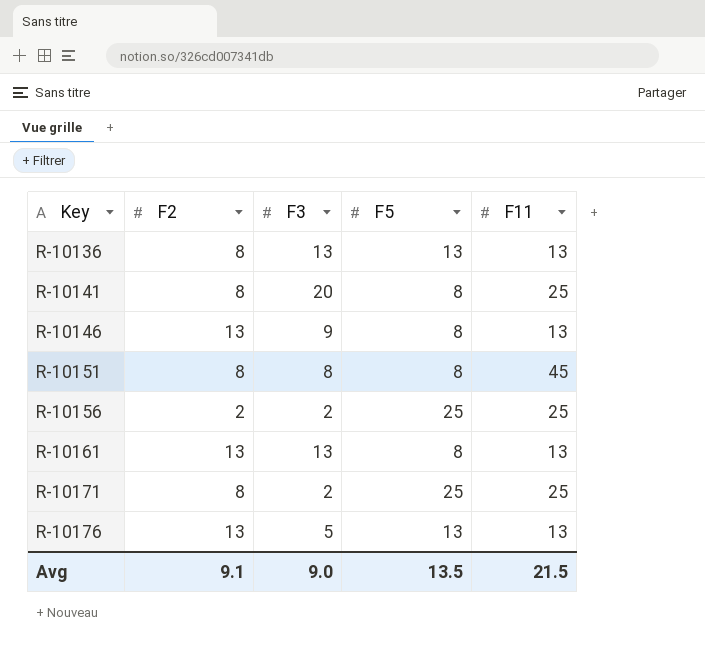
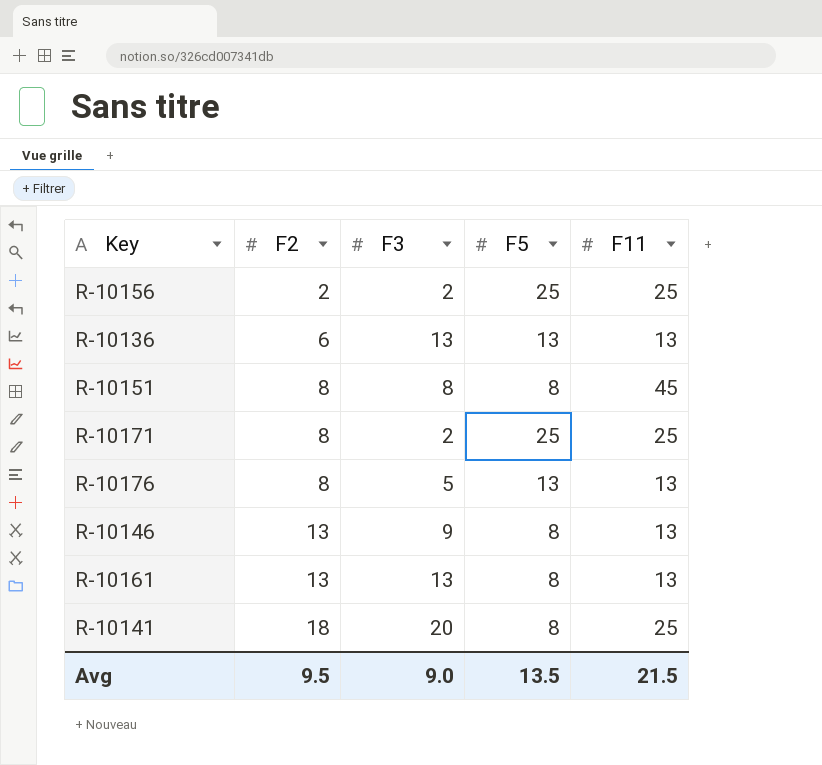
row order: Key ascending -> F2 ascending
R-10136 | F2: 8 -> 6
R-10176 | F2: 13 -> 8
R-10141 | F2: 8 -> 18
Avg | F2: 9.1 -> 9.5

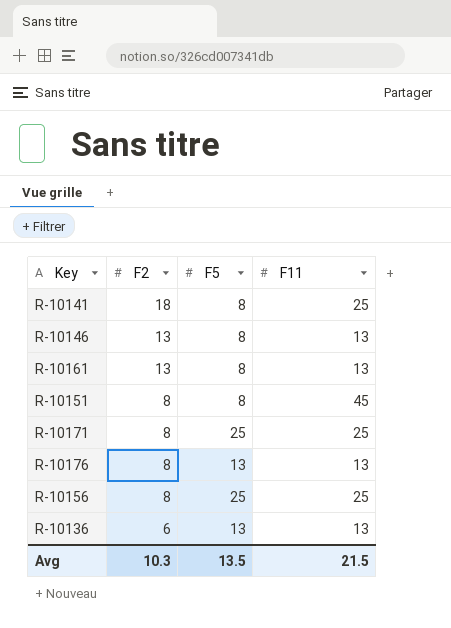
row order: F2 ascending -> F2 descending
column F3 | position: 3 -> none
R-10156 | F2: 2 -> 8
Avg | F2: 9.5 -> 10.3

